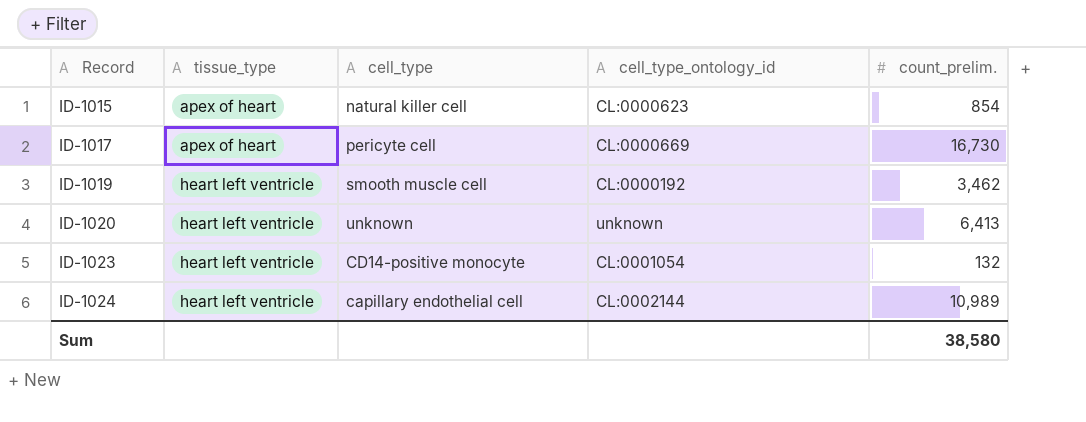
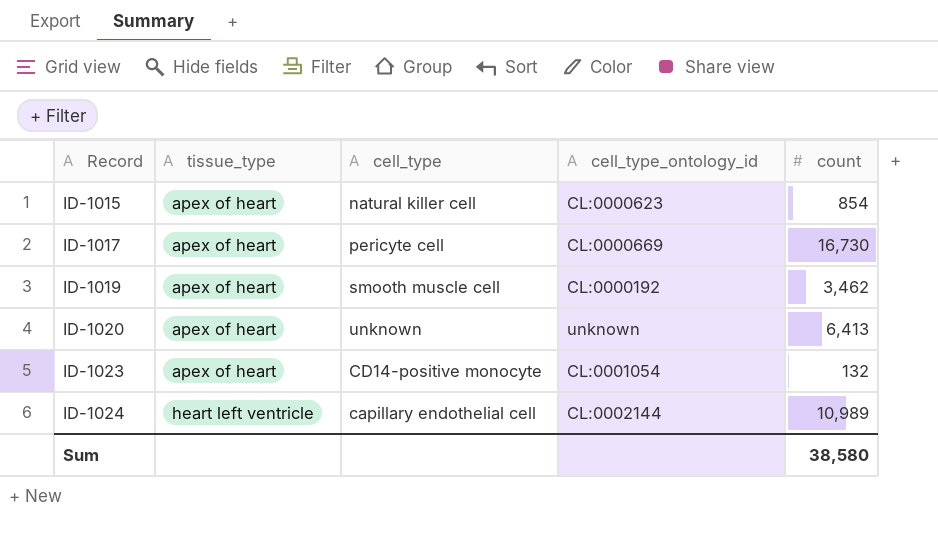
column name: count_prelim. -> count
ID-1019 | tissue_type: heart left ventricle -> apex of heart
ID-1020 | tissue_type: heart left ventricle -> apex of heart
ID-1023 | tissue_type: heart left ventricle -> apex of heart

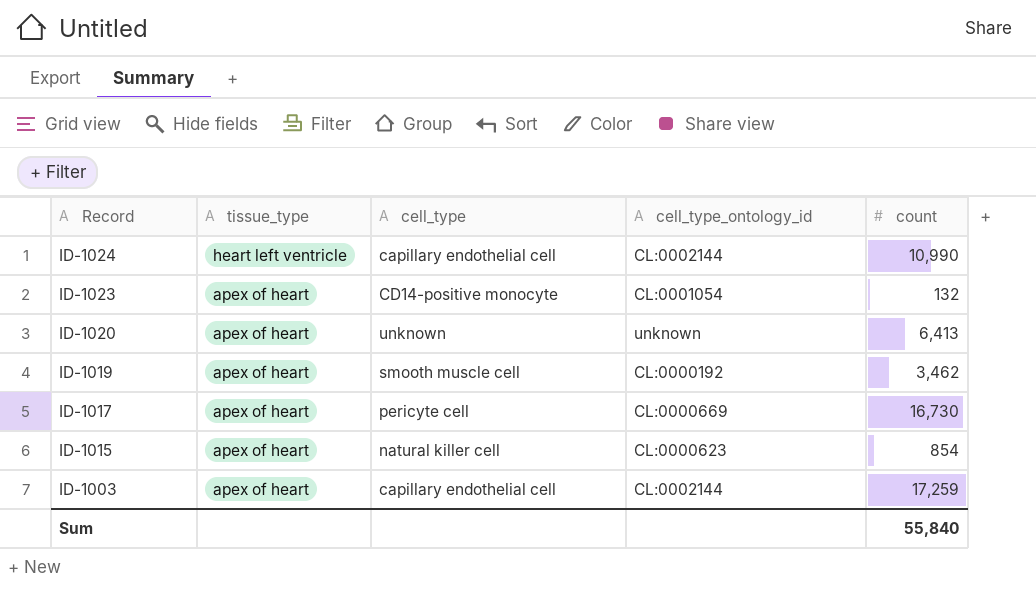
row order: Record ascending -> Record descending
ID-1024 | count: 10,989 -> 10,990
row ID-1003: none -> apex of heart | capillary endothelial cell | CL:0002144 | 17,259
Sum | count: 38,580 -> 55,840

